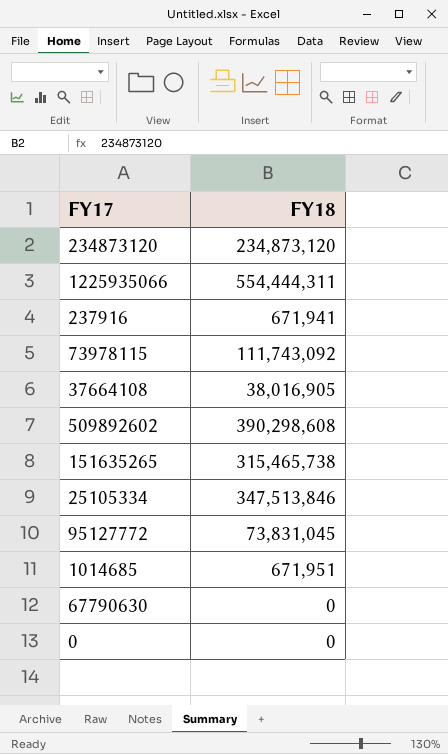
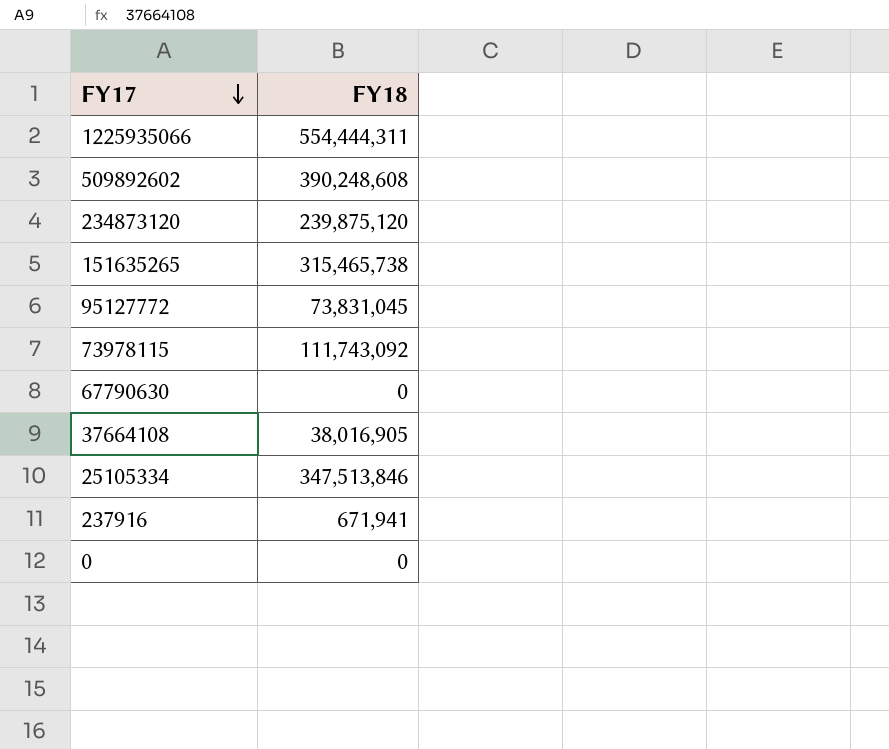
row order: none -> FY17 descending
row 1014685: 671,951 -> none
509892602 | FY18: 390,298,608 -> 390,248,608
234873120 | FY18: 234,873,120 -> 239,875,120

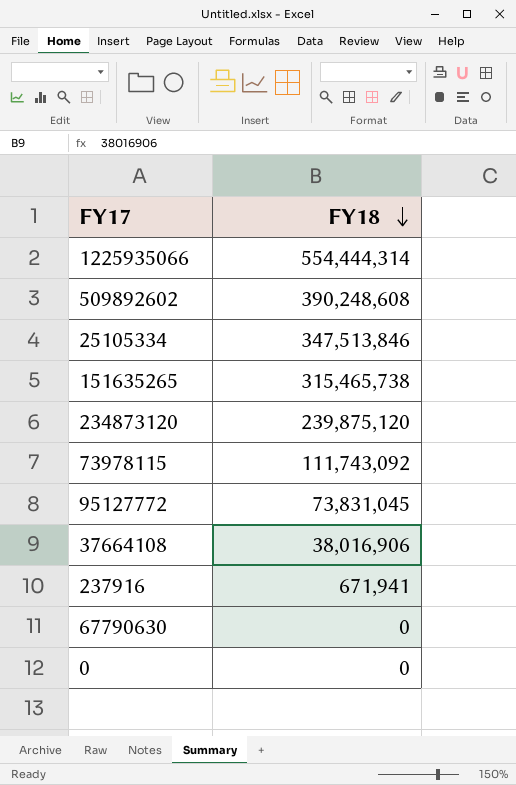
row order: FY17 descending -> FY18 descending
1225935066 | FY18: 554,444,311 -> 554,444,314
37664108 | FY18: 38,016,905 -> 38,016,906

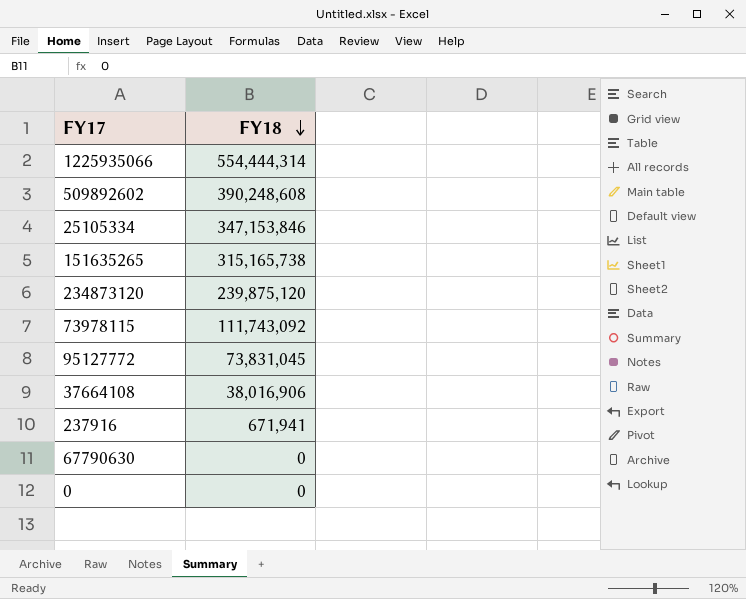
25105334 | FY18: 347,513,846 -> 347,153,846
151635265 | FY18: 315,465,738 -> 315,165,738

